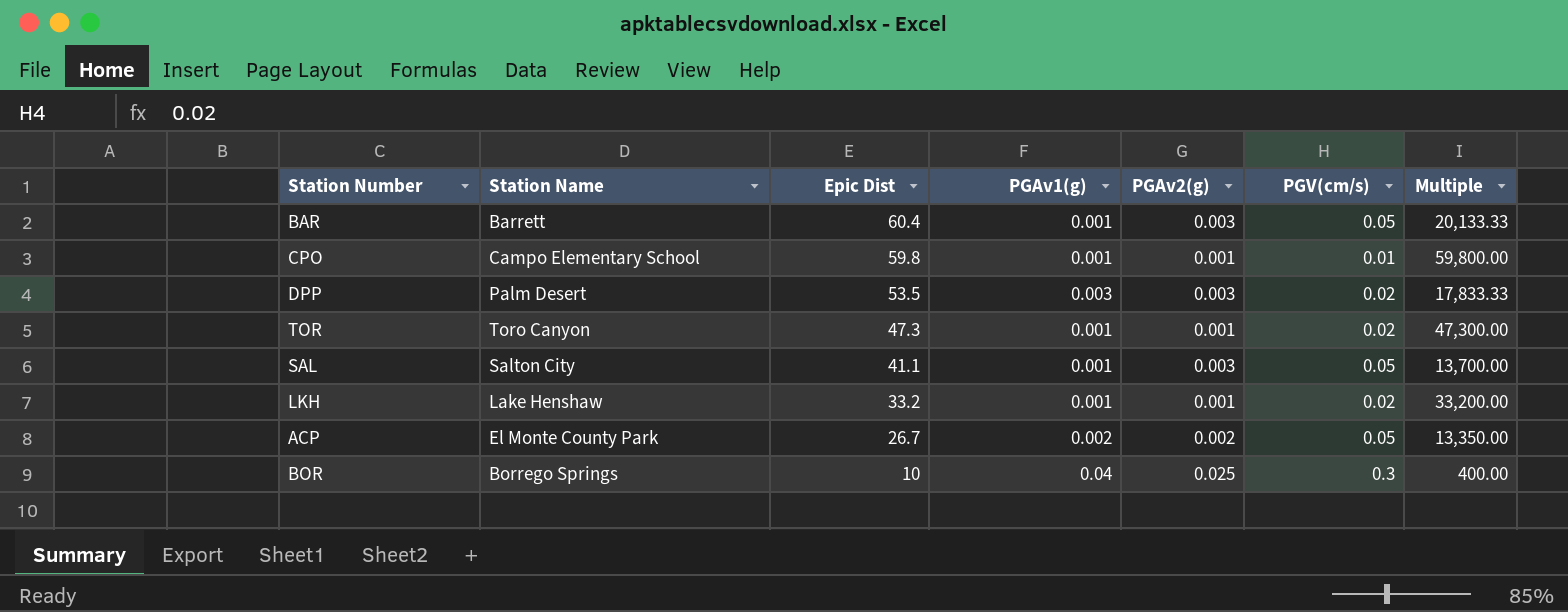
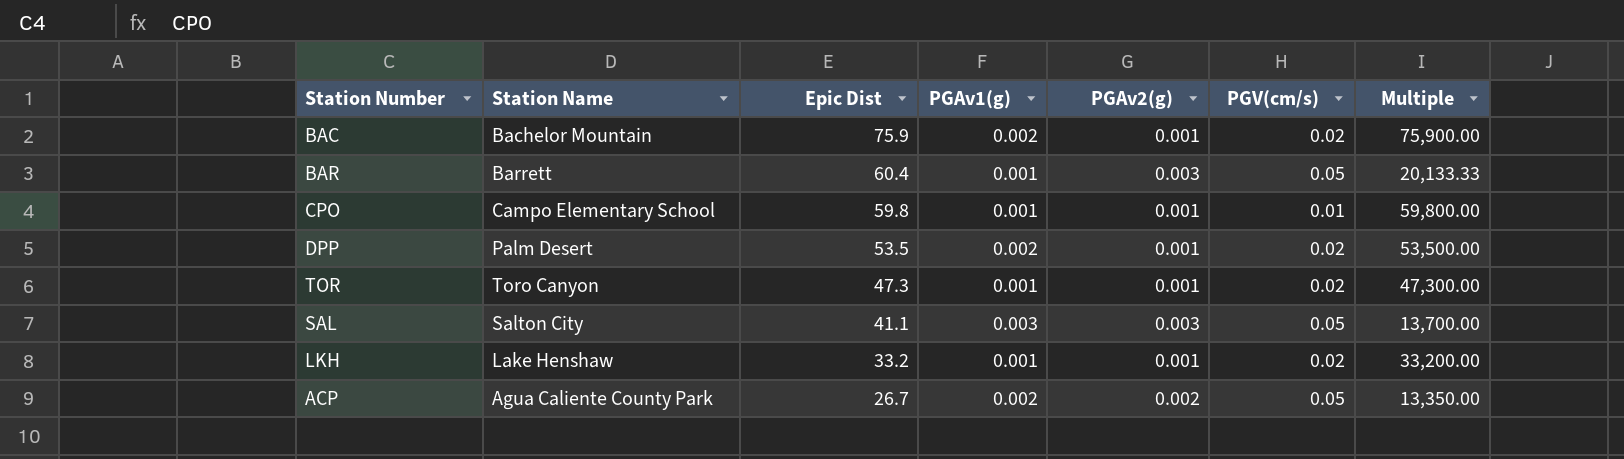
row BOR: Borrego Springs | 10 | 0.04 | 0.025 | 0.3 | 400.00 -> none
row BAC: none -> Bachelor Mountain | 75.9 | 0.002 | 0.001 | 0.02 | 75,900.00
DPP | PGAv1(g): 0.003 -> 0.002
DPP | PGAv2(g): 0.003 -> 0.001
DPP | Multiple: 17,833.33 -> 53,500.00
SAL | PGAv1(g): 0.001 -> 0.003
ACP | Station Name: El Monte County Park -> Agua Caliente County Park

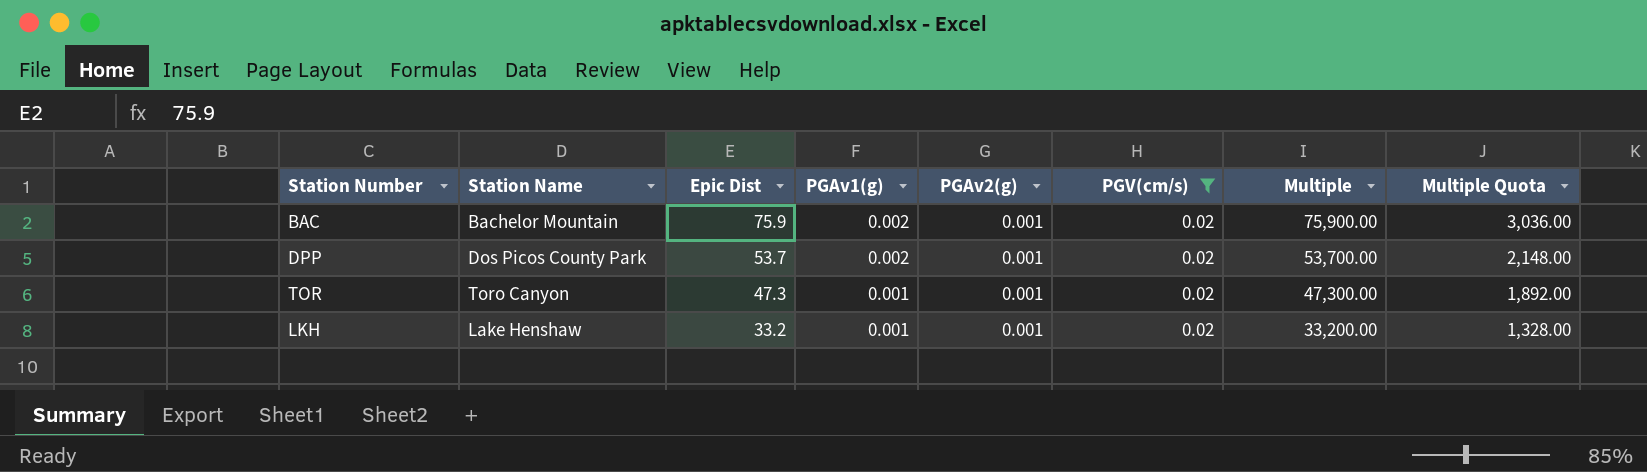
filter: none -> PGV(cm/s) = 0.02
column Multiple Quota | formula: none -> [Multiple] * 0.04
DPP | Station Name: Palm Desert -> Dos Picos County Park
DPP | Epic Dist: 53.5 -> 53.7
DPP | Multiple: 53,500.00 -> 53,700.00

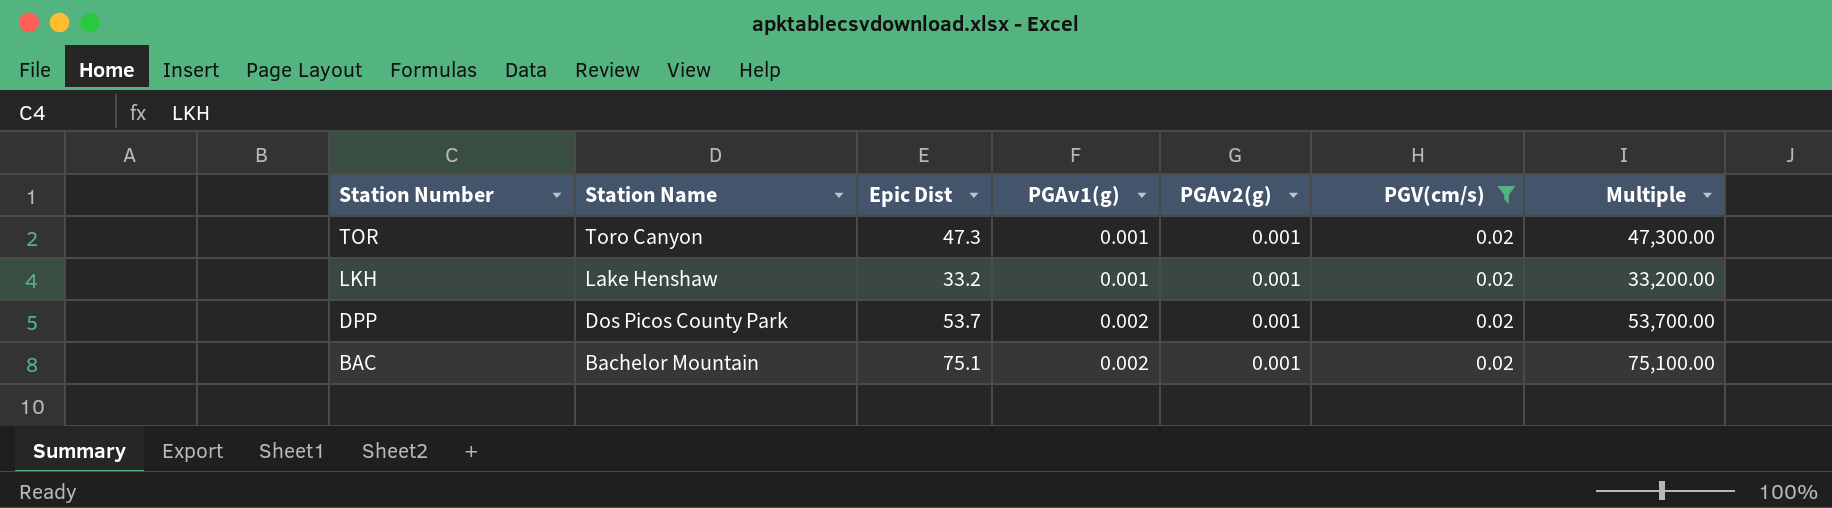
row order: Epic Dist descending -> Station Number descending
column Multiple Quota | formula: [Multiple] * 0.04 -> none
BAC | Epic Dist: 75.9 -> 75.1
BAC | Multiple: 75,900.00 -> 75,100.00

